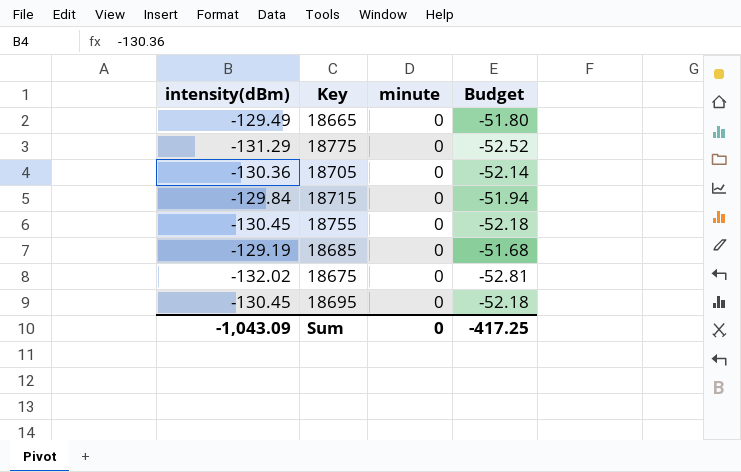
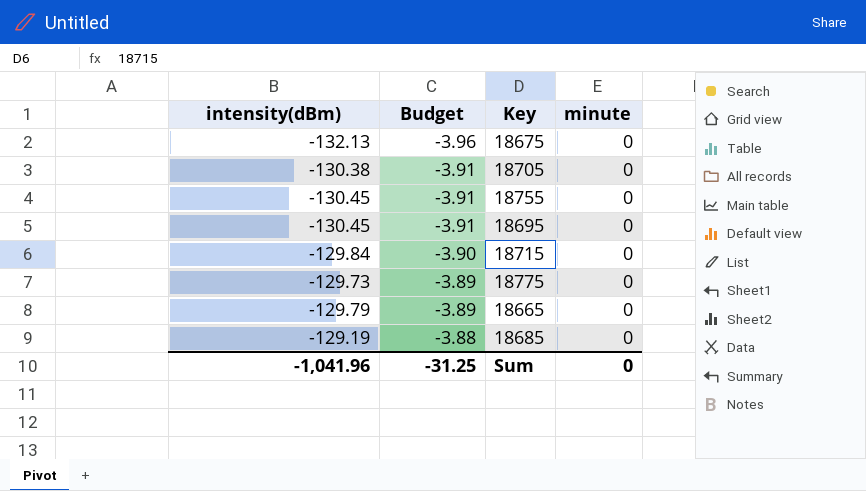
row order: none -> Budget ascending
column Budget | formula: [intensity(dBm)] * 0.4 -> [intensity(dBm)] * 0.03
column Budget | position: 4 -> 2
18675 | intensity(dBm): -132.02 -> -132.13
18705 | intensity(dBm): -130.36 -> -130.38
18775 | intensity(dBm): -131.29 -> -129.73
18665 | intensity(dBm): -129.49 -> -129.79
Sum | intensity(dBm): -1,043.09 -> -1,041.96
Sum | Budget: -417.25 -> -31.25

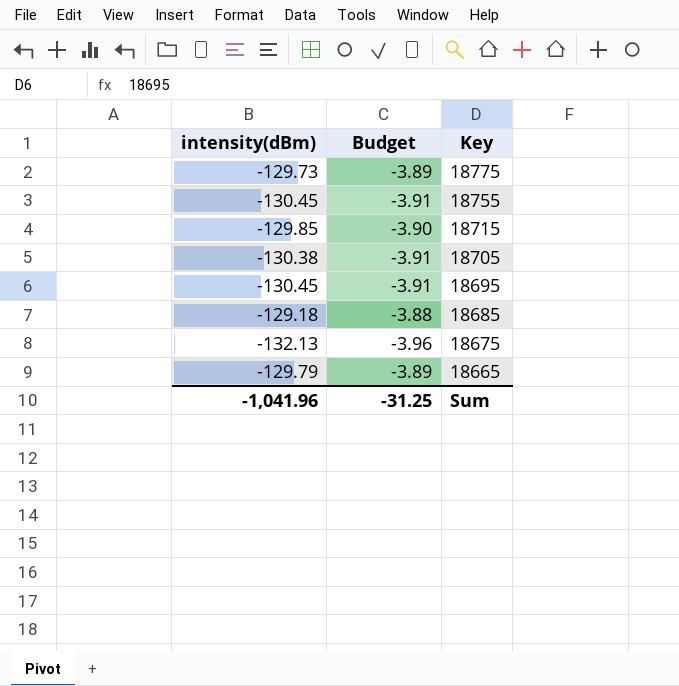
row order: Budget ascending -> Key descending
column minute | position: 4 -> none
18715 | intensity(dBm): -129.84 -> -129.85
18685 | intensity(dBm): -129.19 -> -129.18

